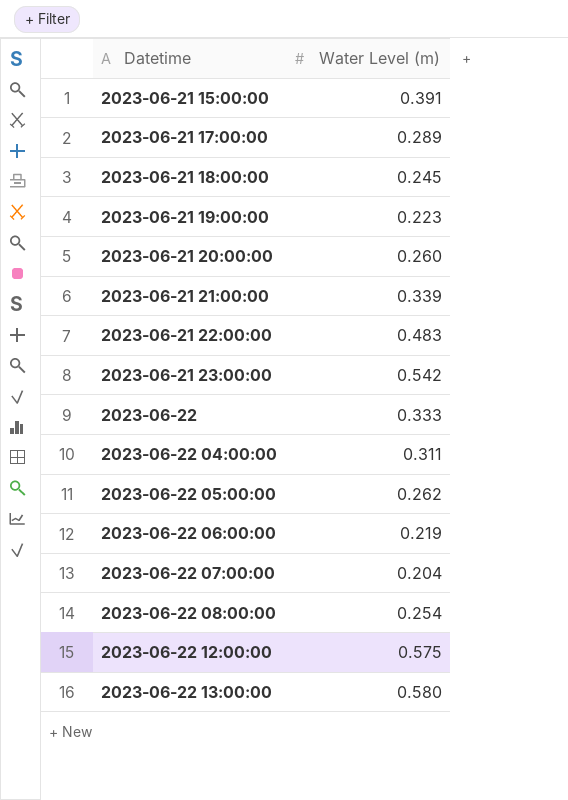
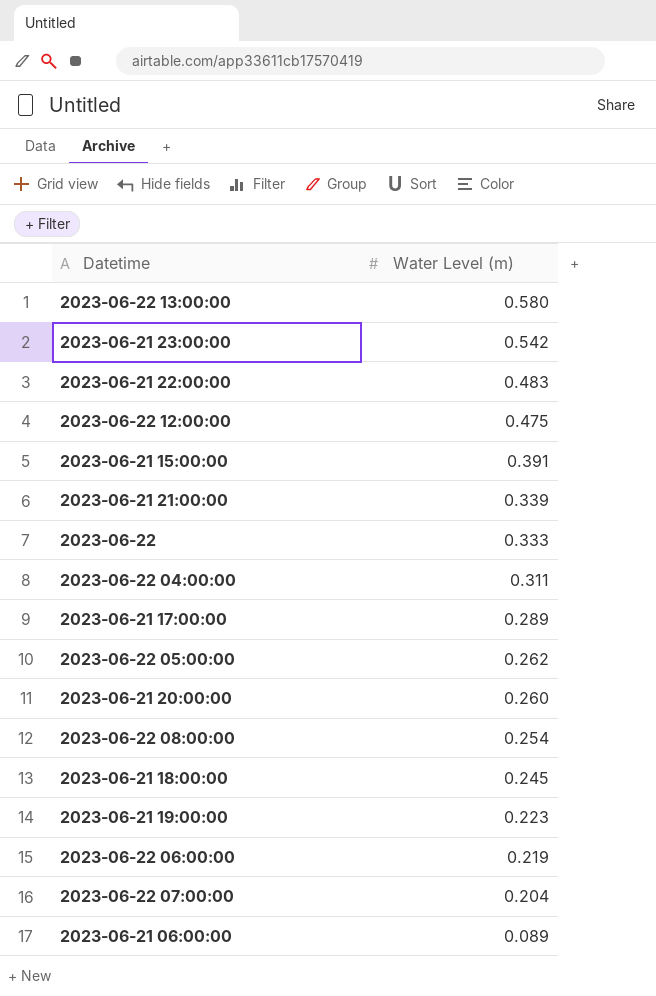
row order: Datetime ascending -> Water Level (m) descending
2023-06-22 12:00:00 | Water Level (m): 0.575 -> 0.475
row 2023-06-21 06:00:00: none -> 0.089

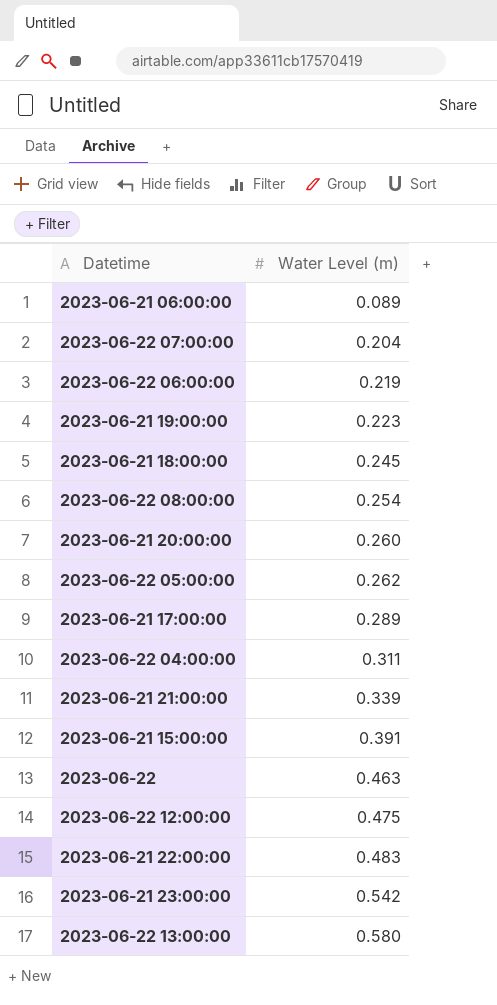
row order: Water Level (m) descending -> Water Level (m) ascending
2023-06-22 | Water Level (m): 0.333 -> 0.463

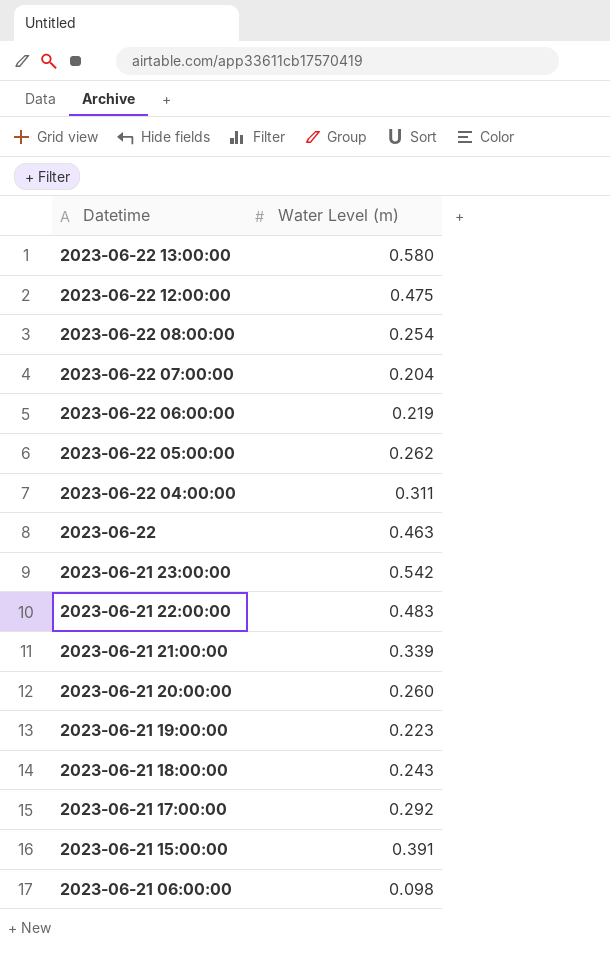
row order: Water Level (m) ascending -> Datetime descending
2023-06-21 18:00:00 | Water Level (m): 0.245 -> 0.243
2023-06-21 17:00:00 | Water Level (m): 0.289 -> 0.292
2023-06-21 06:00:00 | Water Level (m): 0.089 -> 0.098

